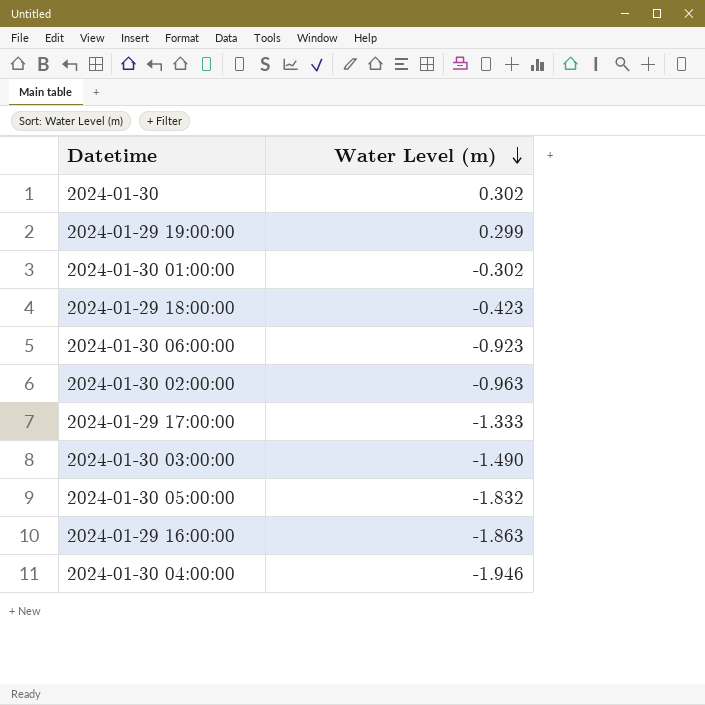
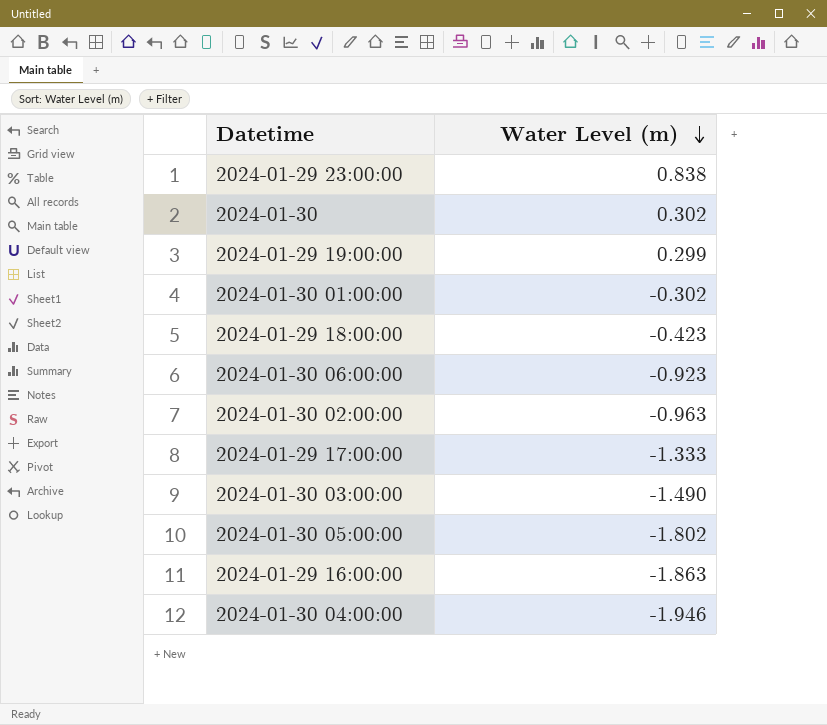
row 2024-01-29 23:00:00: none -> 0.838
2024-01-30 05:00:00 | Water Level (m): -1.832 -> -1.802

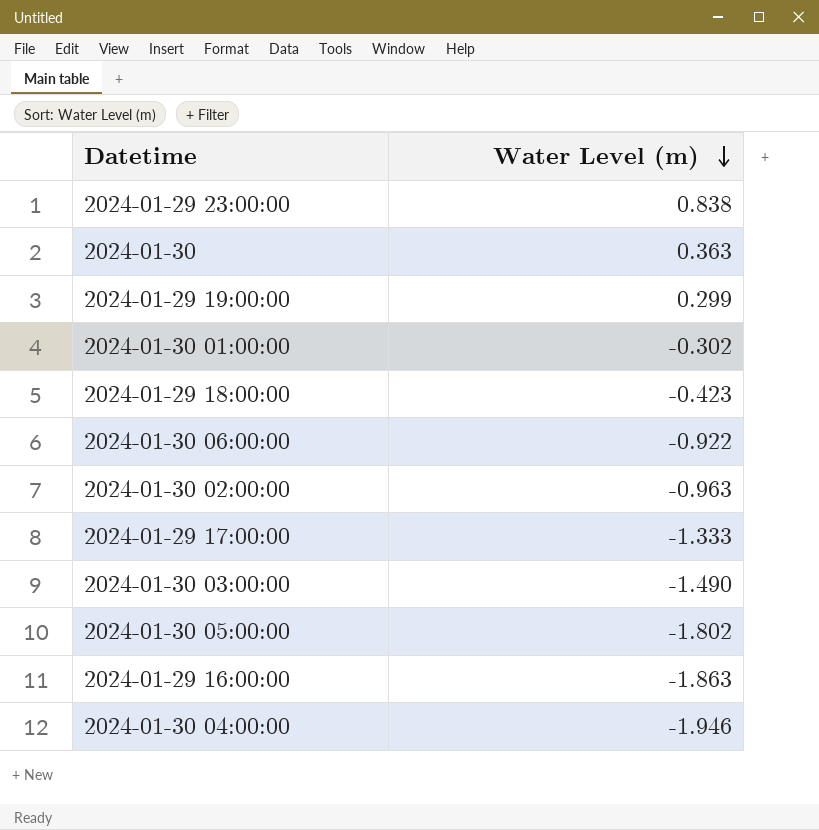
2024-01-30 | Water Level (m): 0.302 -> 0.363
2024-01-30 06:00:00 | Water Level (m): -0.923 -> -0.922

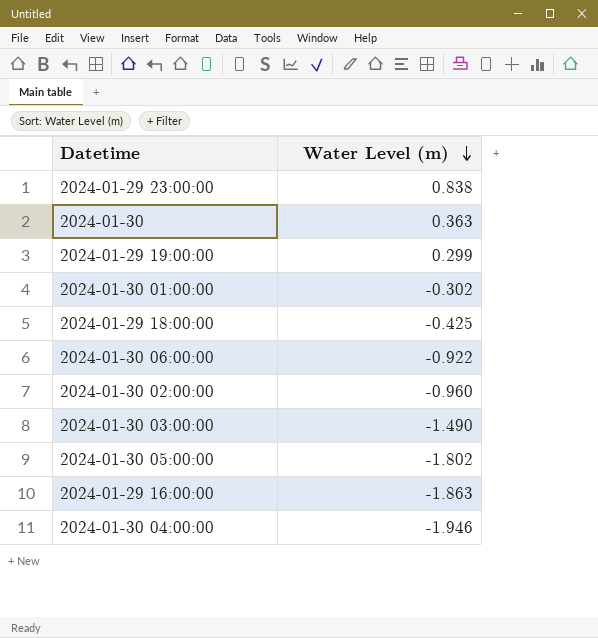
row 2024-01-29 17:00:00: -1.333 -> none
2024-01-29 18:00:00 | Water Level (m): -0.423 -> -0.425
2024-01-30 02:00:00 | Water Level (m): -0.963 -> -0.960

